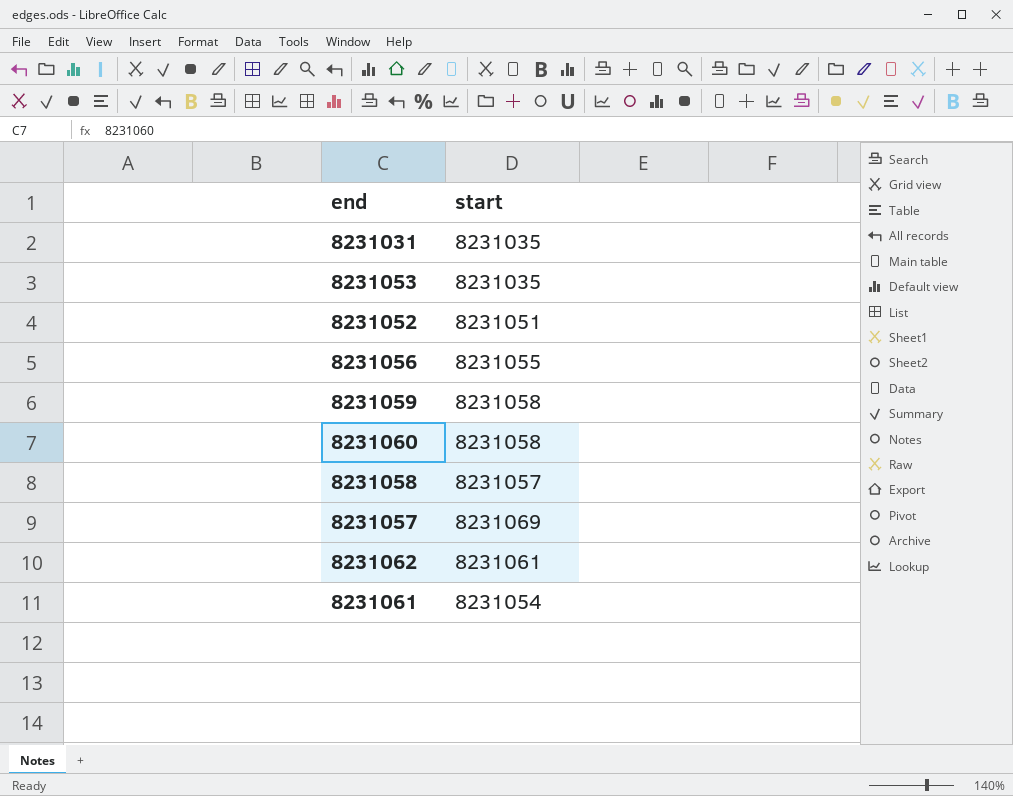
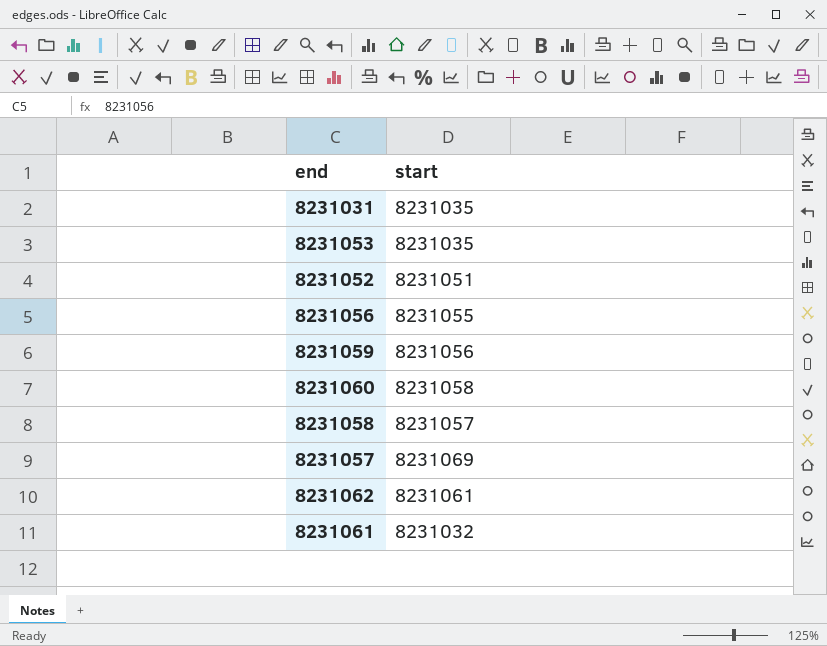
8231059 | start: 8231058 -> 8231056
8231061 | start: 8231054 -> 8231032

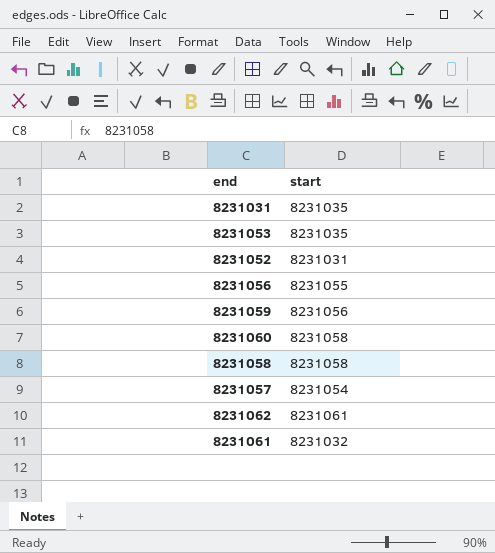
8231052 | start: 8231051 -> 8231031
8231058 | start: 8231057 -> 8231058
8231057 | start: 8231069 -> 8231054

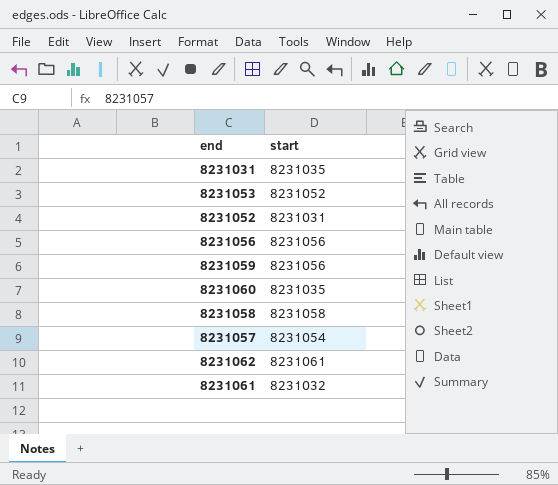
8231053 | start: 8231035 -> 8231052
8231056 | start: 8231055 -> 8231056
8231060 | start: 8231058 -> 8231035

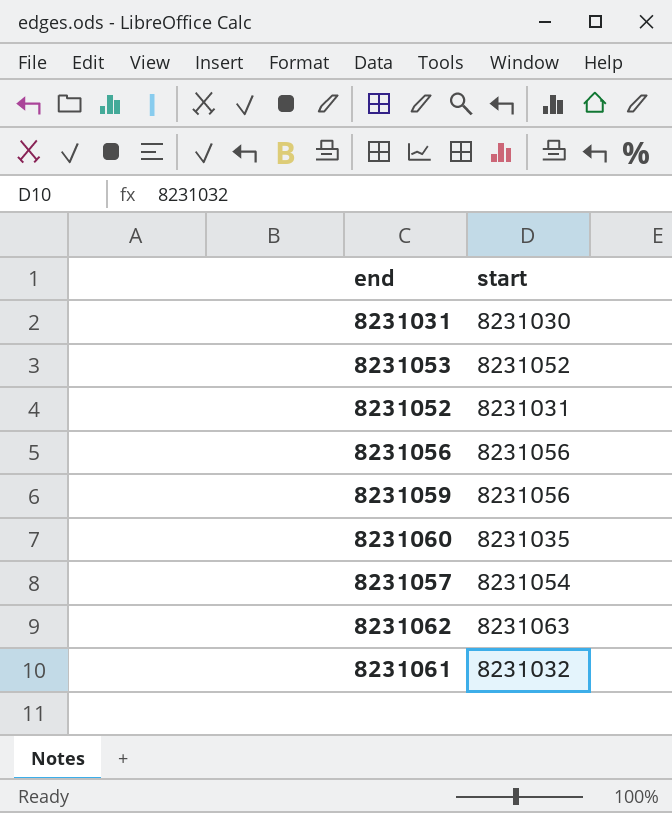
row 8231058: 8231058 -> none
8231031 | start: 8231035 -> 8231030
8231062 | start: 8231061 -> 8231063

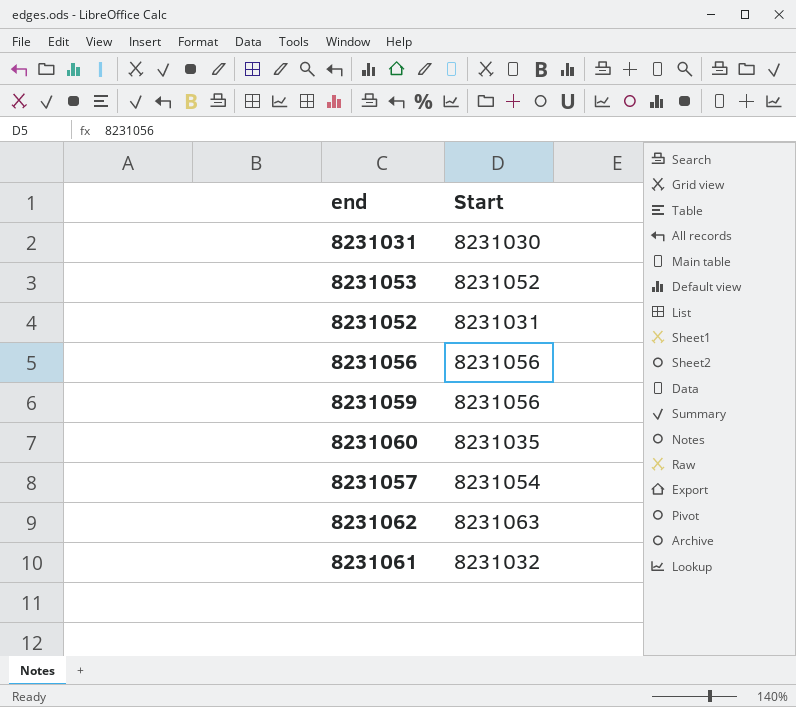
column name: start -> Start

